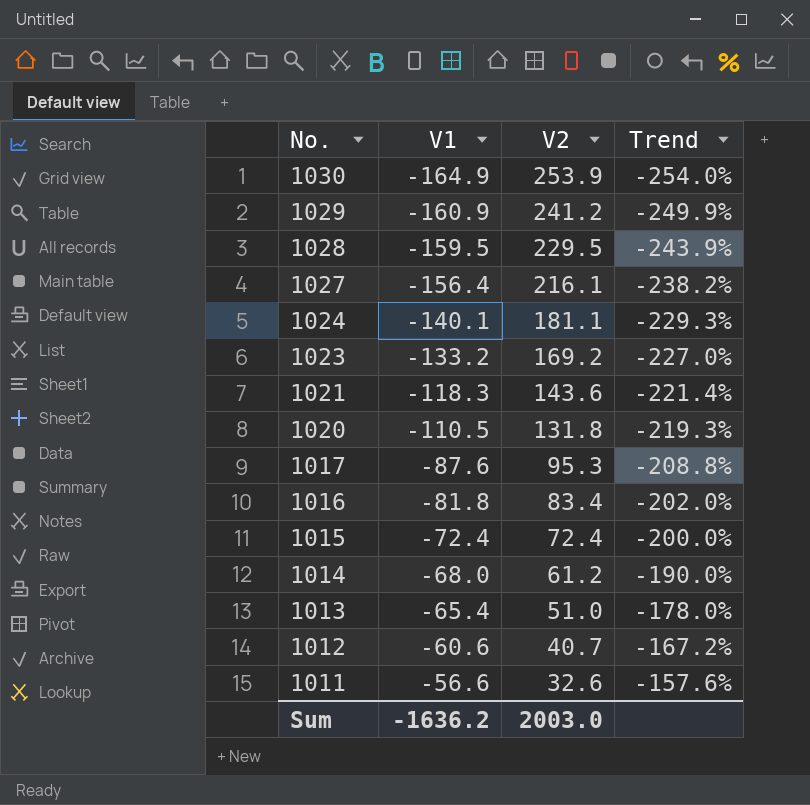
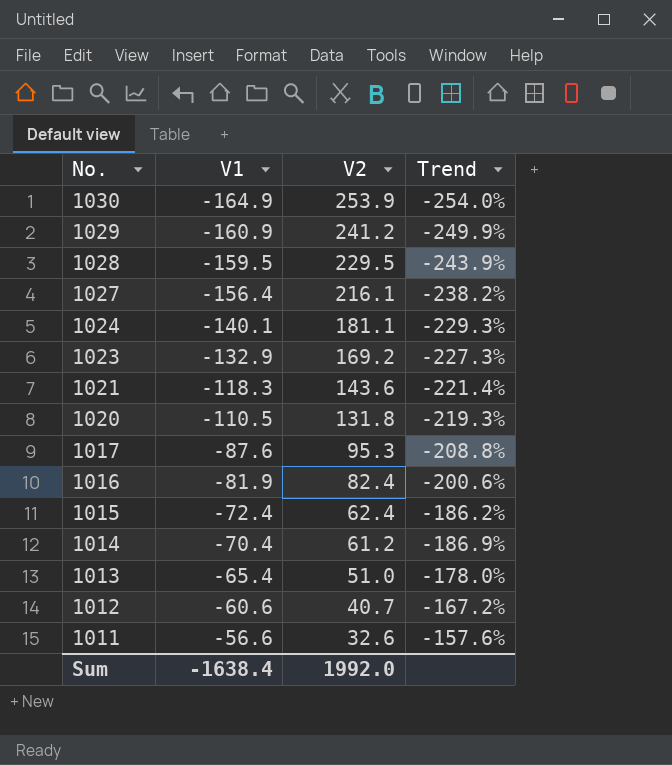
1023 | V1: -133.2 -> -132.9
1023 | Trend: -227.0% -> -227.3%
1016 | V1: -81.8 -> -81.9
1016 | V2: 83.4 -> 82.4
1016 | Trend: -202.0% -> -200.6%
1015 | V2: 72.4 -> 62.4
1015 | Trend: -200.0% -> -186.2%
1014 | V1: -68.0 -> -70.4
1014 | Trend: -190.0% -> -186.9%
Sum | V1: -1636.2 -> -1638.4
Sum | V2: 2003.0 -> 1992.0

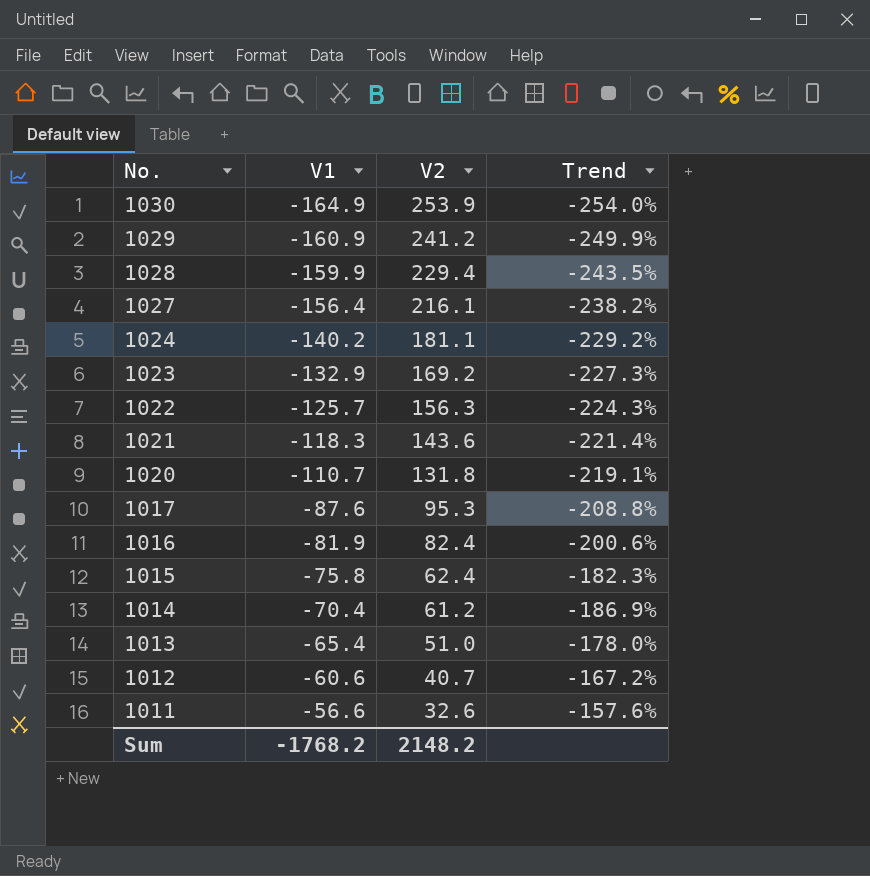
1028 | V1: -159.5 -> -159.9
1028 | V2: 229.5 -> 229.4
1028 | Trend: -243.9% -> -243.5%
1024 | V1: -140.1 -> -140.2
1024 | Trend: -229.3% -> -229.2%
row 1022: none -> -125.7 | 156.3 | -224.3%
1020 | V1: -110.5 -> -110.7
1020 | Trend: -219.3% -> -219.1%
1015 | V1: -72.4 -> -75.8
1015 | Trend: -186.2% -> -182.3%
Sum | V1: -1638.4 -> -1768.2
Sum | V2: 1992.0 -> 2148.2

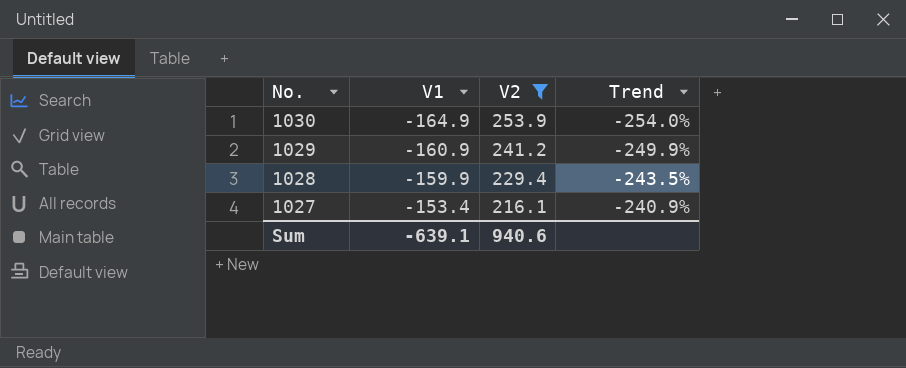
filter: none -> V2 >= 216.1
1027 | V1: -156.4 -> -153.4
1027 | Trend: -238.2% -> -240.9%
Sum | V1: -1768.2 -> -639.1
Sum | V2: 2148.2 -> 940.6

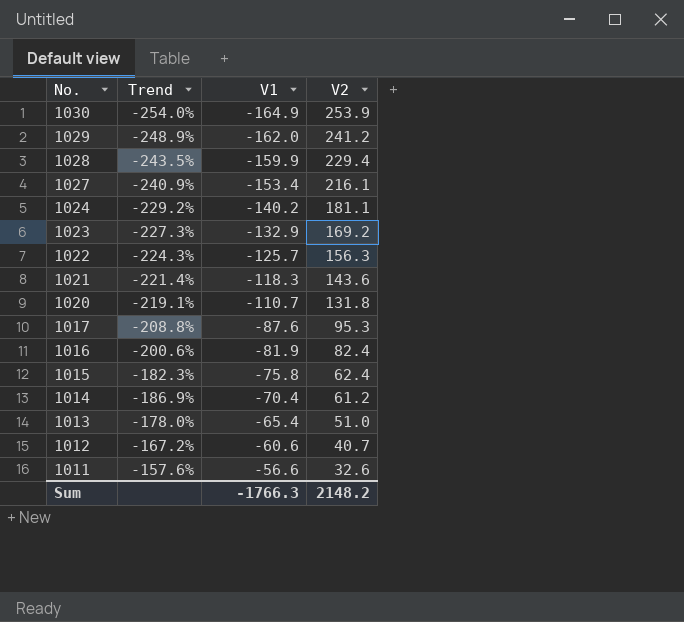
filter: V2 >= 216.1 -> none
column Trend | position: 4 -> 2
1029 | Trend: -249.9% -> -248.9%
1029 | V1: -160.9 -> -162.0
Sum | V1: -639.1 -> -1766.3
Sum | V2: 940.6 -> 2148.2

